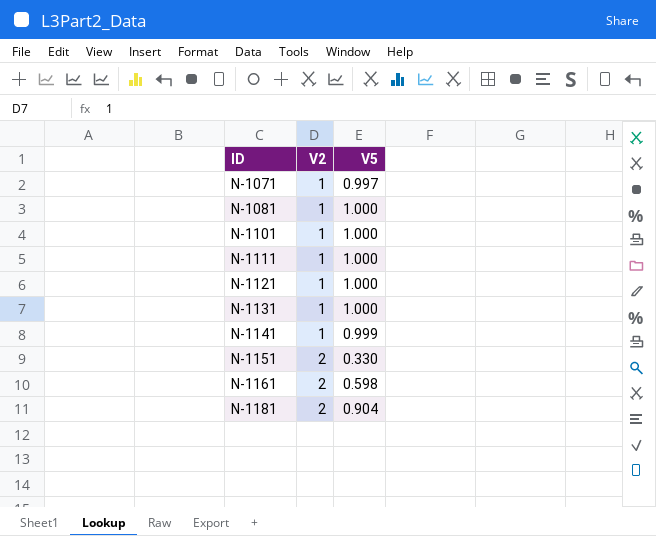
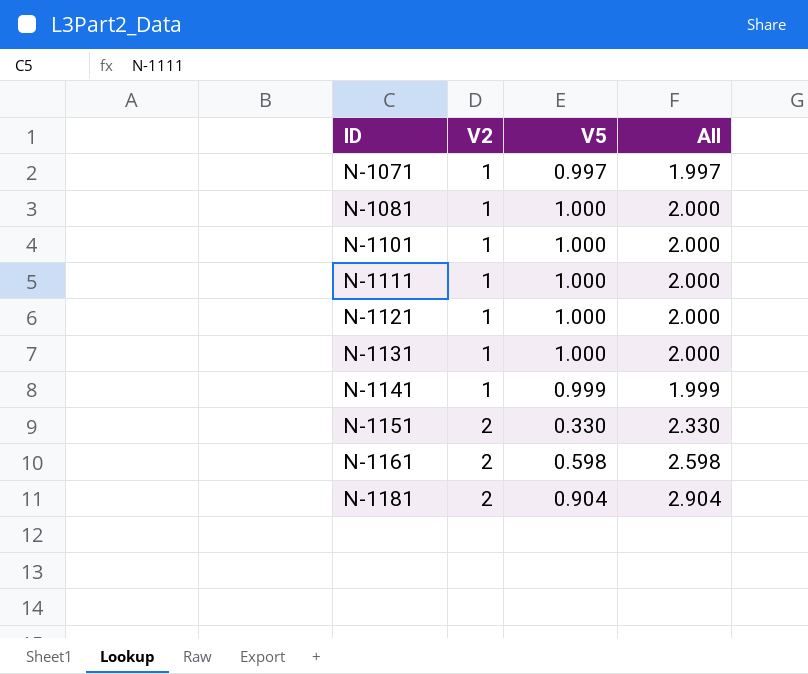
column All | formula: none -> [V2] + [V5]

